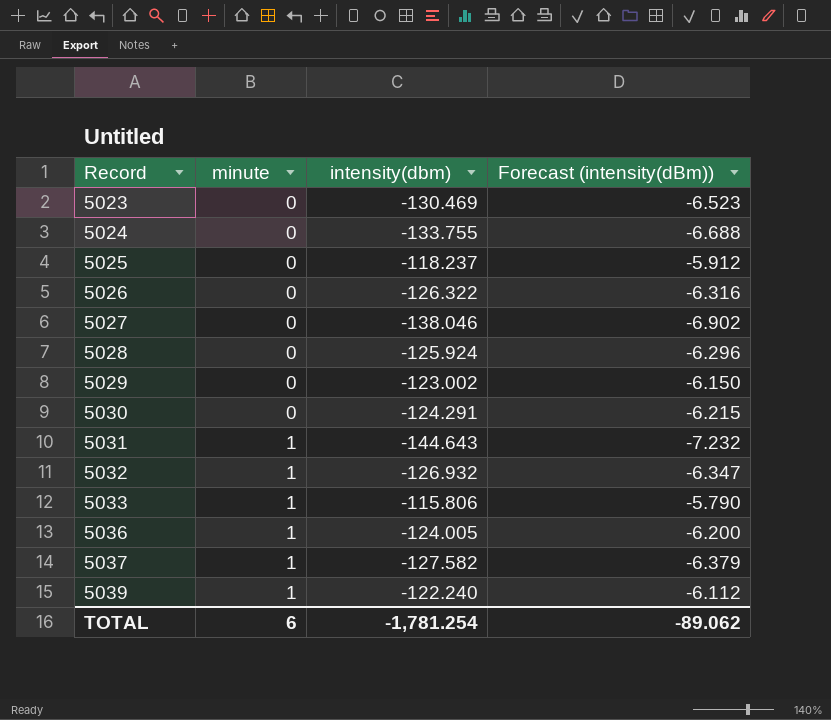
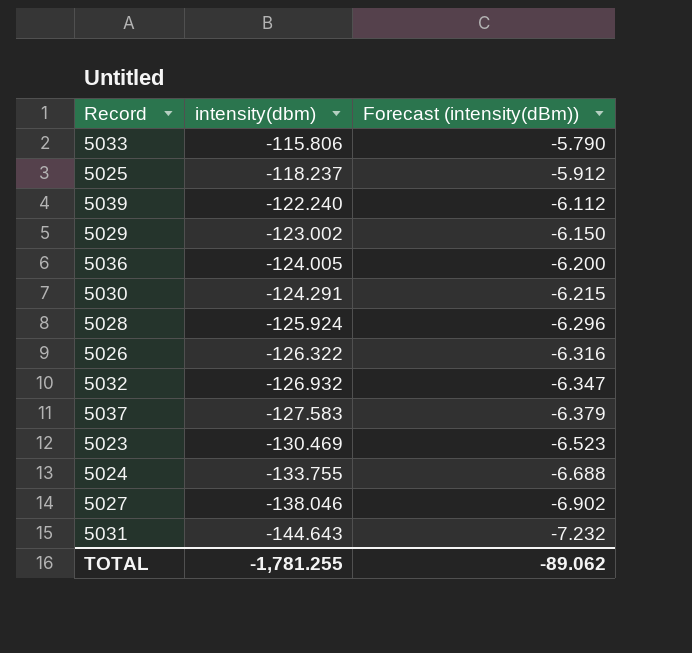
row order: Record ascending -> intensity(dbm) descending
column minute | position: 2 -> none
5037 | intensity(dbm): -127.582 -> -127.583
TOTAL | intensity(dbm): -1,781.254 -> -1,781.255

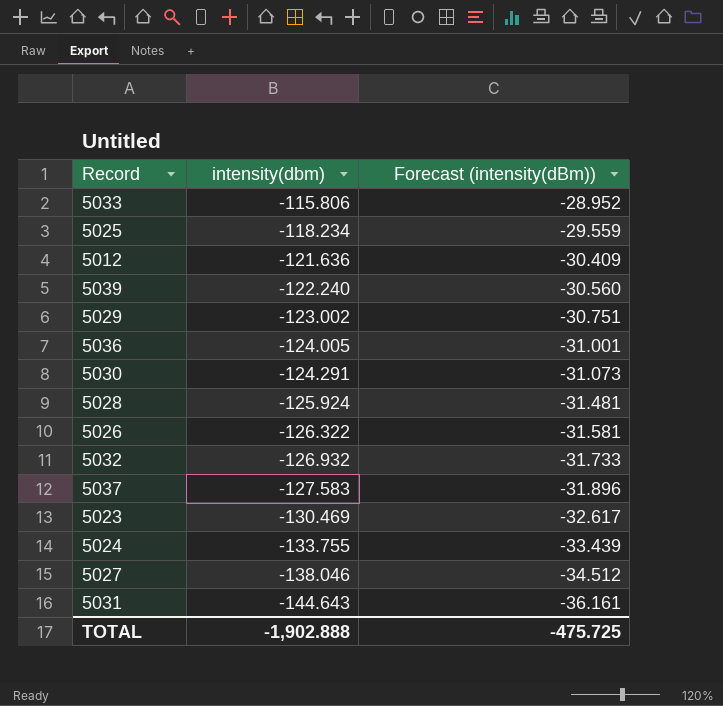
column Forecast (intensity(dBm)) | formula: [intensity(dbm)] * 0.05 -> [intensity(dbm)] * 0.25
5025 | intensity(dbm): -118.237 -> -118.234
row 5012: none -> -121.636 | -30.409
TOTAL | intensity(dbm): -1,781.255 -> -1,902.888
TOTAL | Forecast (intensity(dBm)): -89.062 -> -475.725

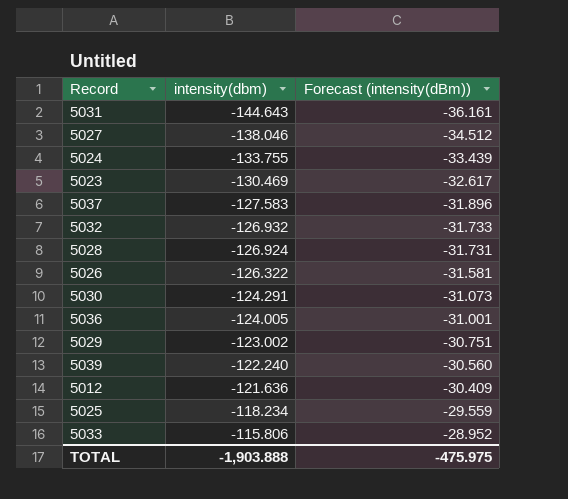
row order: intensity(dbm) descending -> intensity(dbm) ascending
5028 | intensity(dbm): -125.924 -> -126.924
5028 | Forecast (intensity(dBm)): -31.481 -> -31.731
TOTAL | intensity(dbm): -1,902.888 -> -1,903.888
TOTAL | Forecast (intensity(dBm)): -475.725 -> -475.975

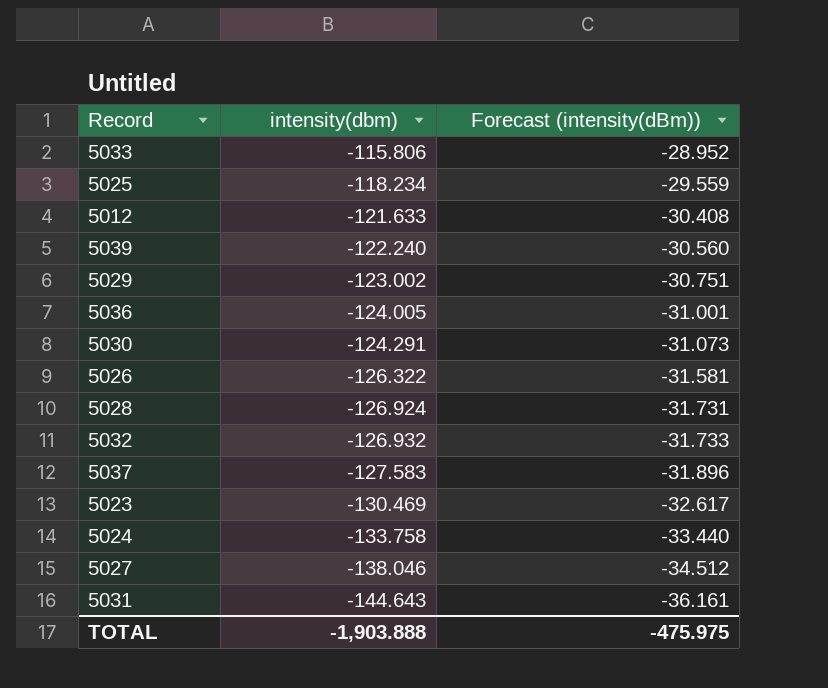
row order: intensity(dbm) ascending -> intensity(dbm) descending
5012 | intensity(dbm): -121.636 -> -121.633
5012 | Forecast (intensity(dBm)): -30.409 -> -30.408
5024 | intensity(dbm): -133.755 -> -133.758
5024 | Forecast (intensity(dBm)): -33.439 -> -33.440

